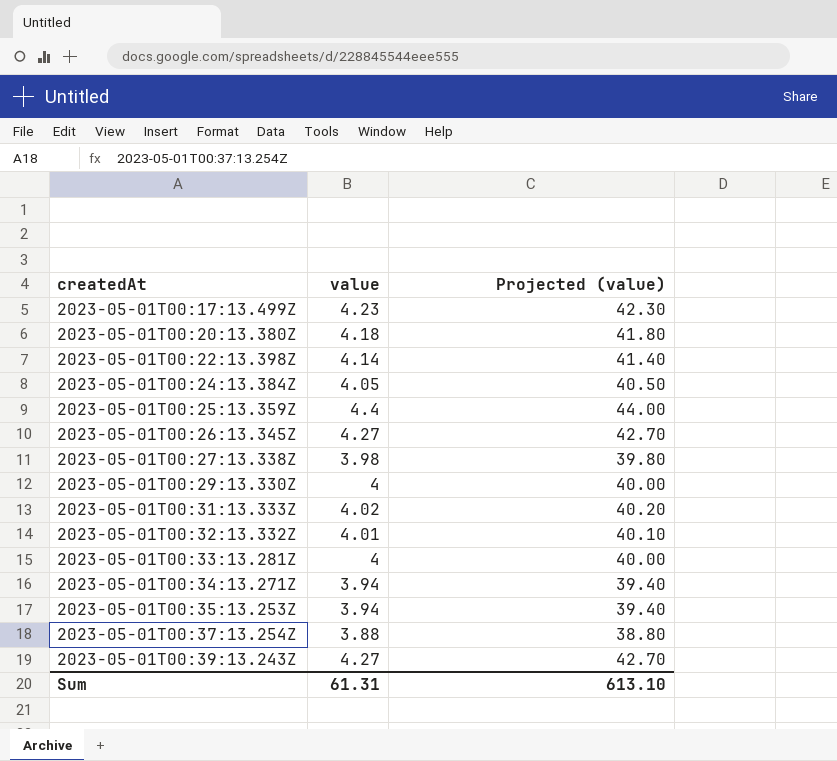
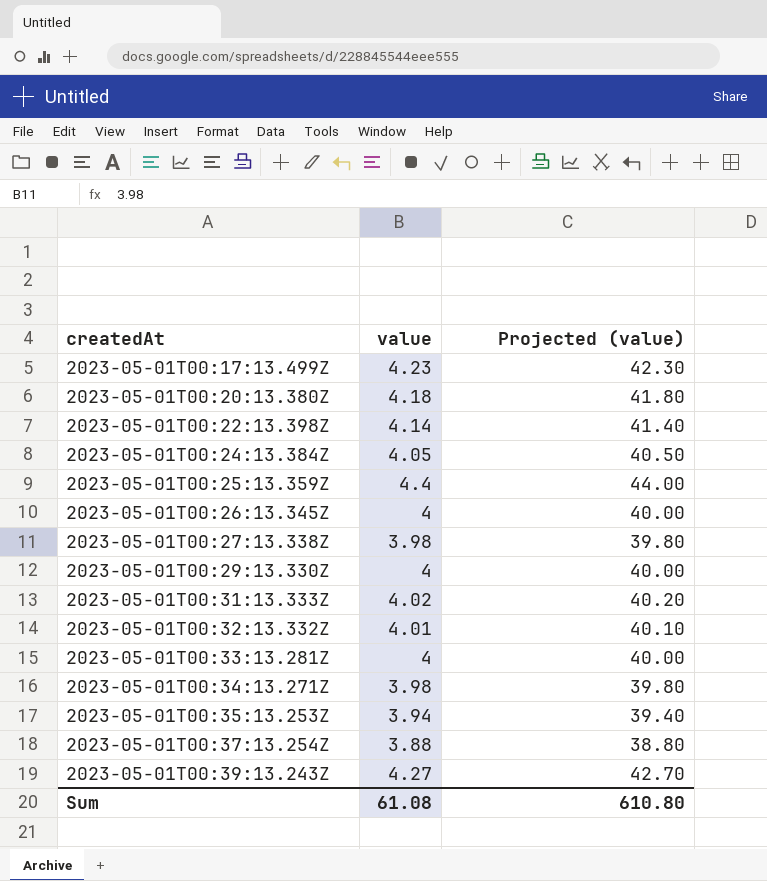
2023-05-01T00:26:13.345Z | value: 4.27 -> 4
2023-05-01T00:26:13.345Z | Projected (value): 42.70 -> 40.00
2023-05-01T00:34:13.271Z | value: 3.94 -> 3.98
2023-05-01T00:34:13.271Z | Projected (value): 39.40 -> 39.80
Sum | value: 61.31 -> 61.08
Sum | Projected (value): 613.10 -> 610.80

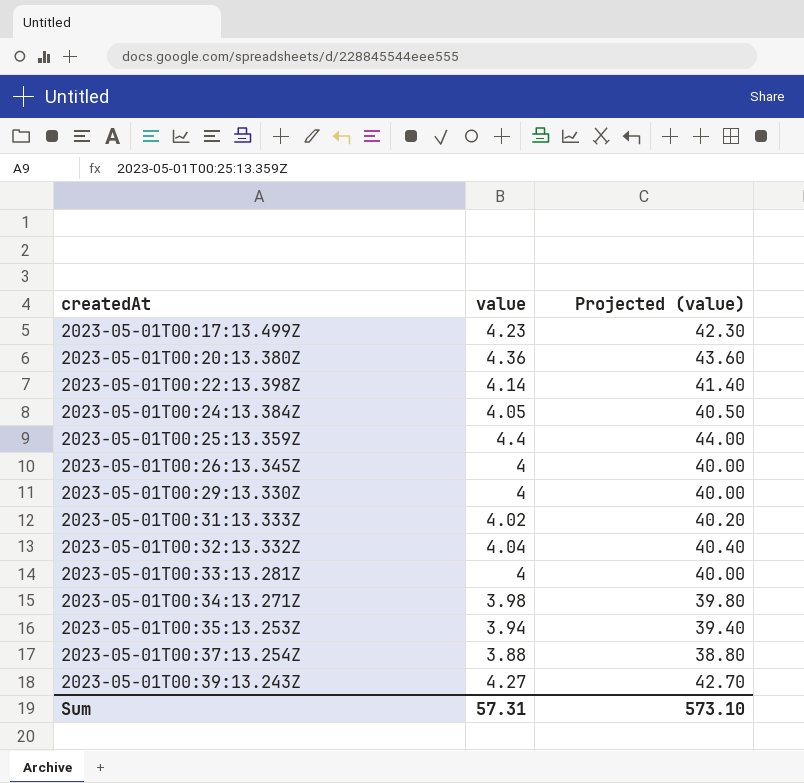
row 2023-05-01T00:27:13.338Z: 3.98 | 39.80 -> none
2023-05-01T00:20:13.380Z | value: 4.18 -> 4.36
2023-05-01T00:20:13.380Z | Projected (value): 41.80 -> 43.60
2023-05-01T00:32:13.332Z | value: 4.01 -> 4.04
2023-05-01T00:32:13.332Z | Projected (value): 40.10 -> 40.40
Sum | value: 61.08 -> 57.31
Sum | Projected (value): 610.80 -> 573.10

